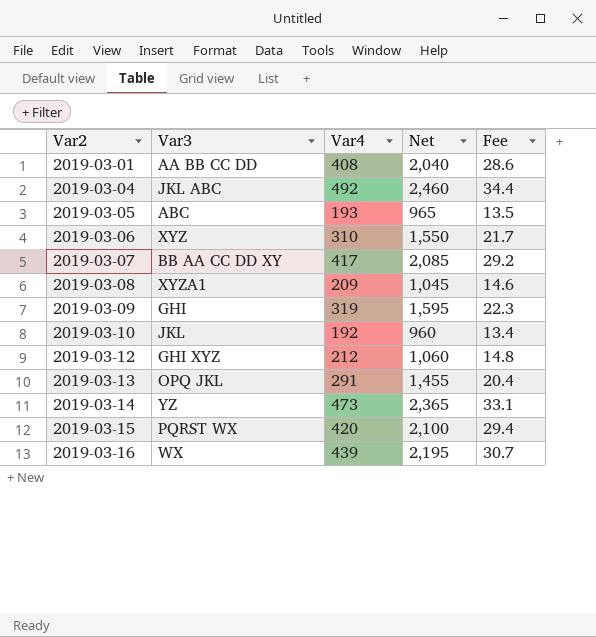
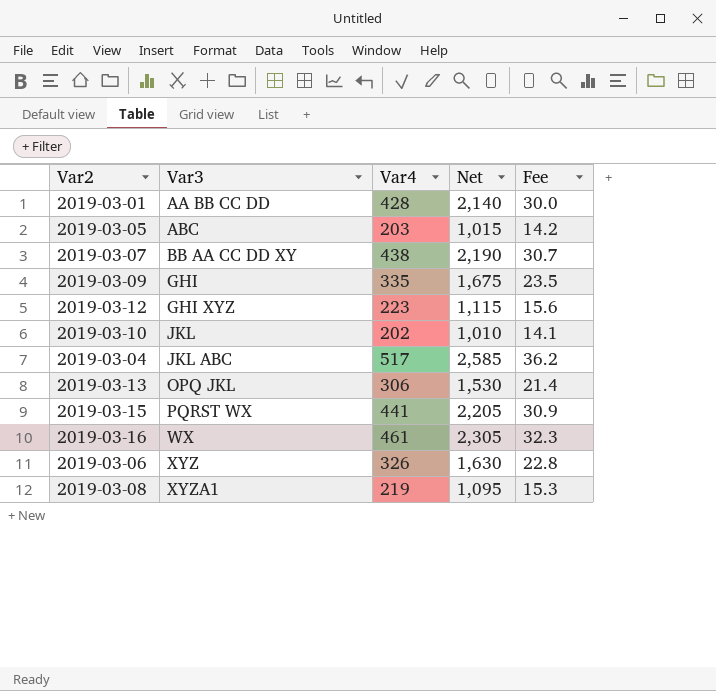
row order: Var2 ascending -> Var3 ascending
row 2019-03-14: YZ | 473 | 2,365 | 33.1 -> none
2019-03-01 | Var4: 408 -> 428
2019-03-01 | Net: 2,040 -> 2,140
2019-03-01 | Fee: 28.6 -> 30.0
2019-03-05 | Var4: 193 -> 203
2019-03-05 | Net: 965 -> 1,015
2019-03-05 | Fee: 13.5 -> 14.2
2019-03-07 | Var4: 417 -> 438
2019-03-07 | Net: 2,085 -> 2,190
2019-03-07 | Fee: 29.2 -> 30.7
2019-03-09 | Var4: 319 -> 335
2019-03-09 | Net: 1,595 -> 1,675
2019-03-09 | Fee: 22.3 -> 23.5
2019-03-12 | Var4: 212 -> 223
2019-03-12 | Net: 1,060 -> 1,115
2019-03-12 | Fee: 14.8 -> 15.6
2019-03-10 | Var4: 192 -> 202
2019-03-10 | Net: 960 -> 1,010
2019-03-10 | Fee: 13.4 -> 14.1
2019-03-04 | Var4: 492 -> 517
2019-03-04 | Net: 2,460 -> 2,585
2019-03-04 | Fee: 34.4 -> 36.2
2019-03-13 | Var4: 291 -> 306
2019-03-13 | Net: 1,455 -> 1,530
2019-03-13 | Fee: 20.4 -> 21.4
2019-03-15 | Var4: 420 -> 441
2019-03-15 | Net: 2,100 -> 2,205
2019-03-15 | Fee: 29.4 -> 30.9
2019-03-16 | Var4: 439 -> 461
2019-03-16 | Net: 2,195 -> 2,305
2019-03-16 | Fee: 30.7 -> 32.3
2019-03-06 | Var4: 310 -> 326
2019-03-06 | Net: 1,550 -> 1,630
2019-03-06 | Fee: 21.7 -> 22.8
2019-03-08 | Var4: 209 -> 219
2019-03-08 | Net: 1,045 -> 1,095
2019-03-08 | Fee: 14.6 -> 15.3

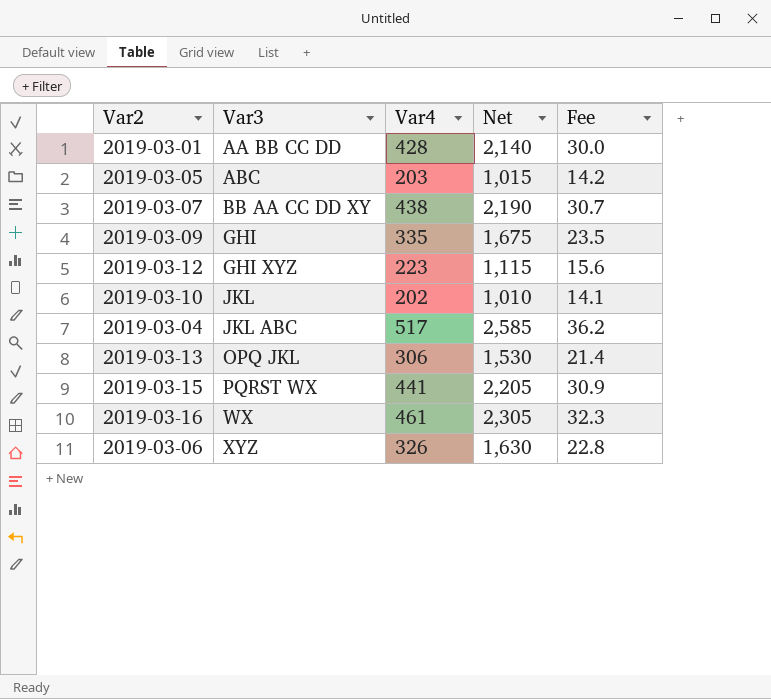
row 2019-03-08: XYZA1 | 219 | 1,095 | 15.3 -> none

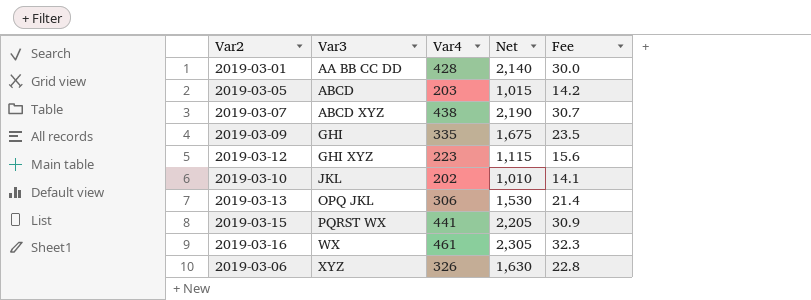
row 2019-03-04: JKL ABC | 517 | 2,585 | 36.2 -> none
2019-03-05 | Var3: ABC -> ABCD
2019-03-07 | Var3: BB AA CC DD XY -> ABCD XYZ

